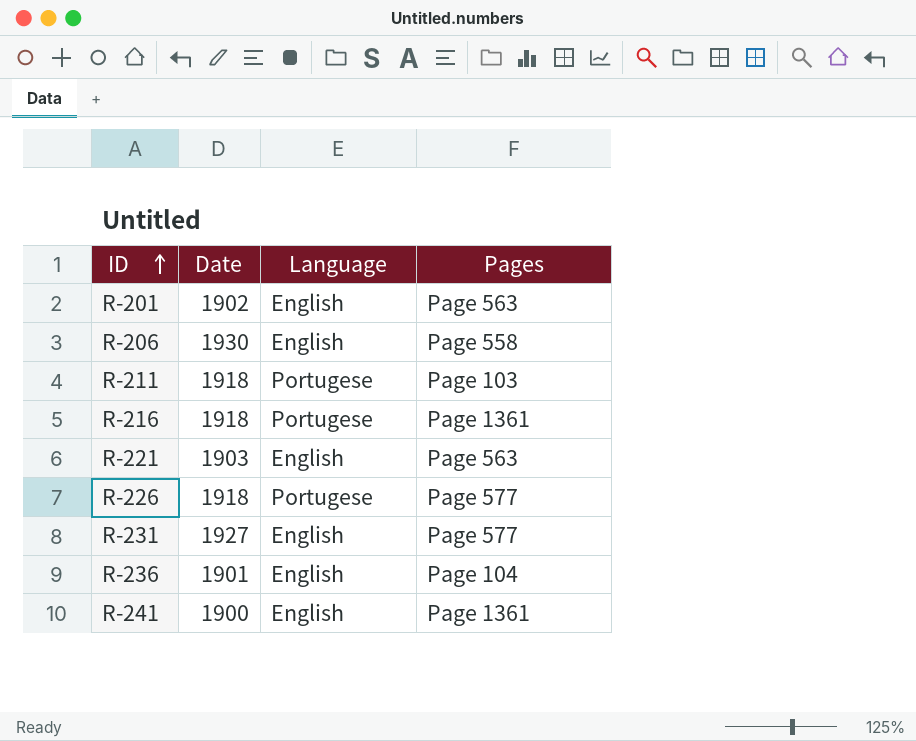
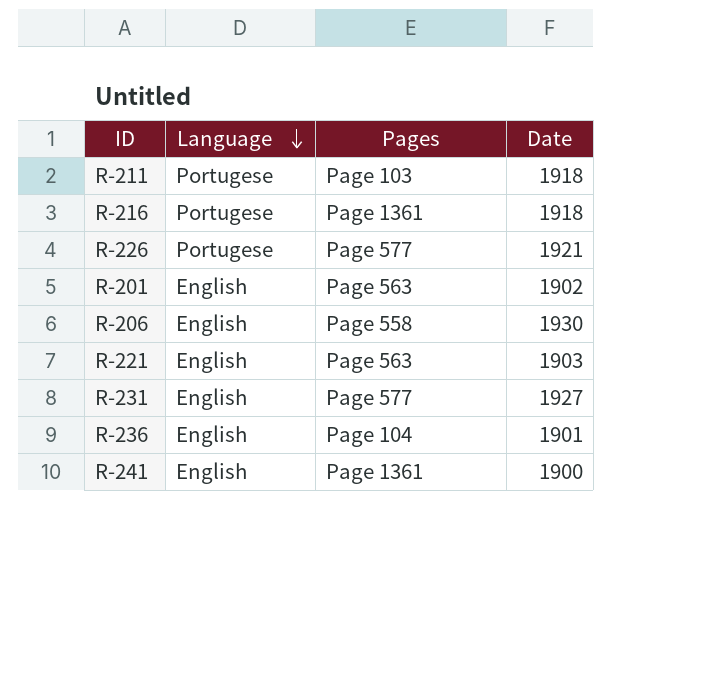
row order: ID ascending -> Language descending
column Date | position: 2 -> 4
R-226 | Date: 1918 -> 1921

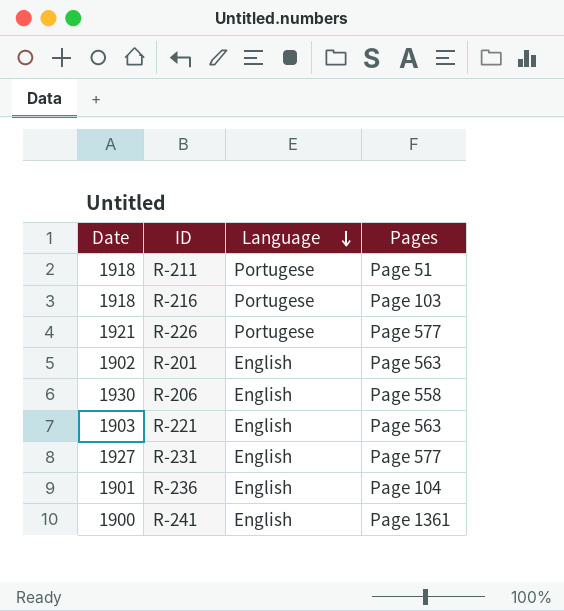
column Date | position: 4 -> 1
R-211 | Pages: Page 103 -> Page 51
R-216 | Pages: Page 1361 -> Page 103

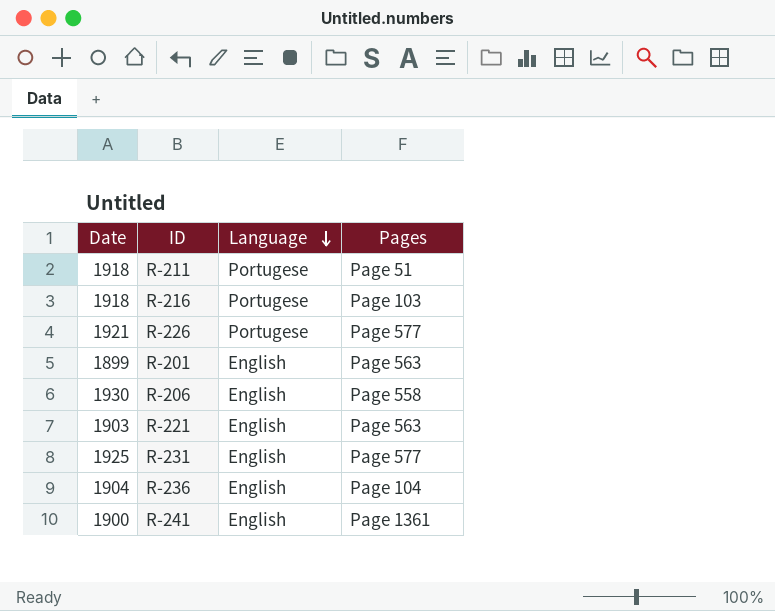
R-201 | Date: 1902 -> 1899
R-231 | Date: 1927 -> 1925
R-236 | Date: 1901 -> 1904

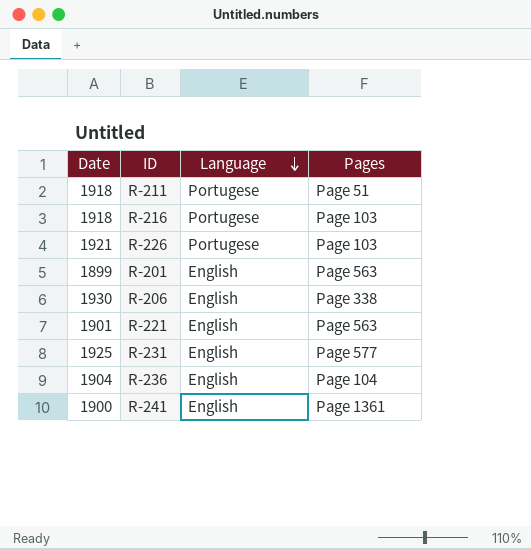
R-226 | Pages: Page 577 -> Page 103
R-206 | Pages: Page 558 -> Page 338
R-221 | Date: 1903 -> 1901

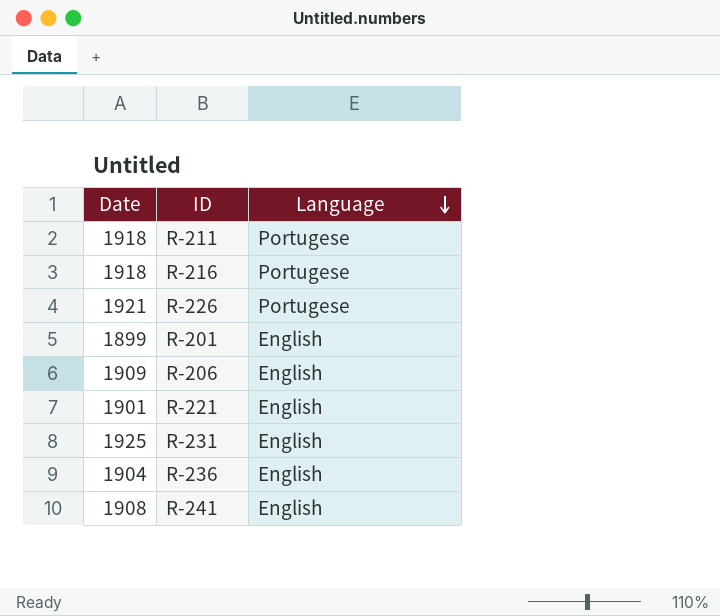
column Pages | position: 4 -> none
R-206 | Date: 1930 -> 1909
R-241 | Date: 1900 -> 1908

